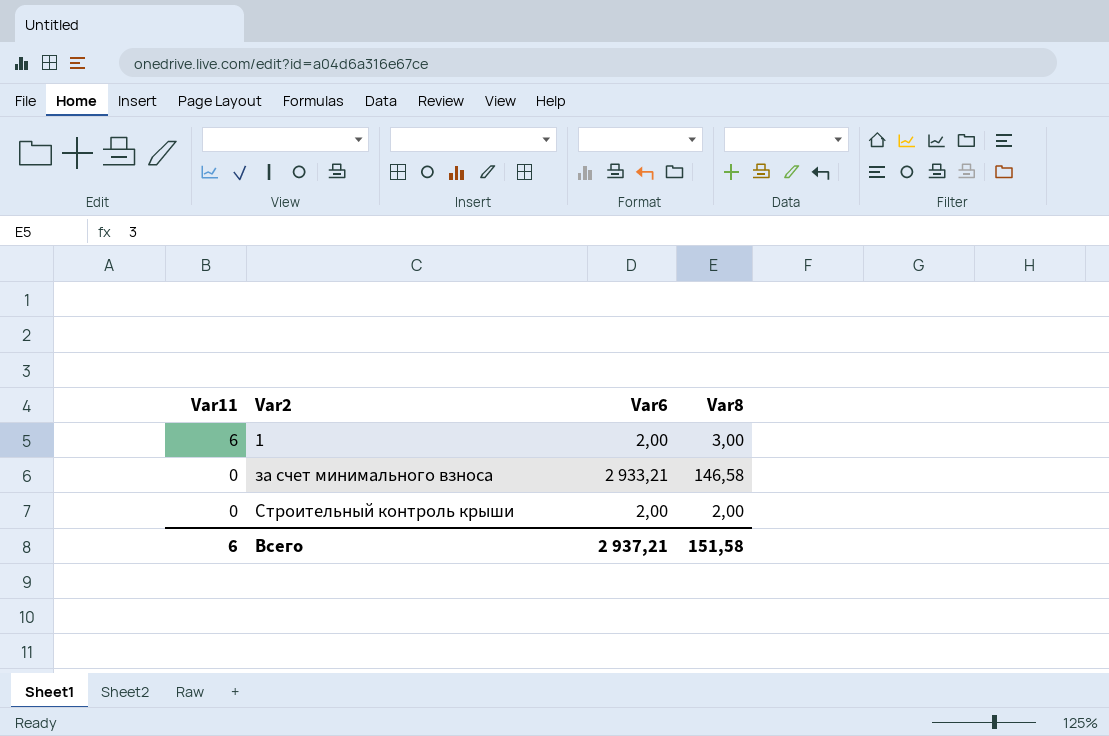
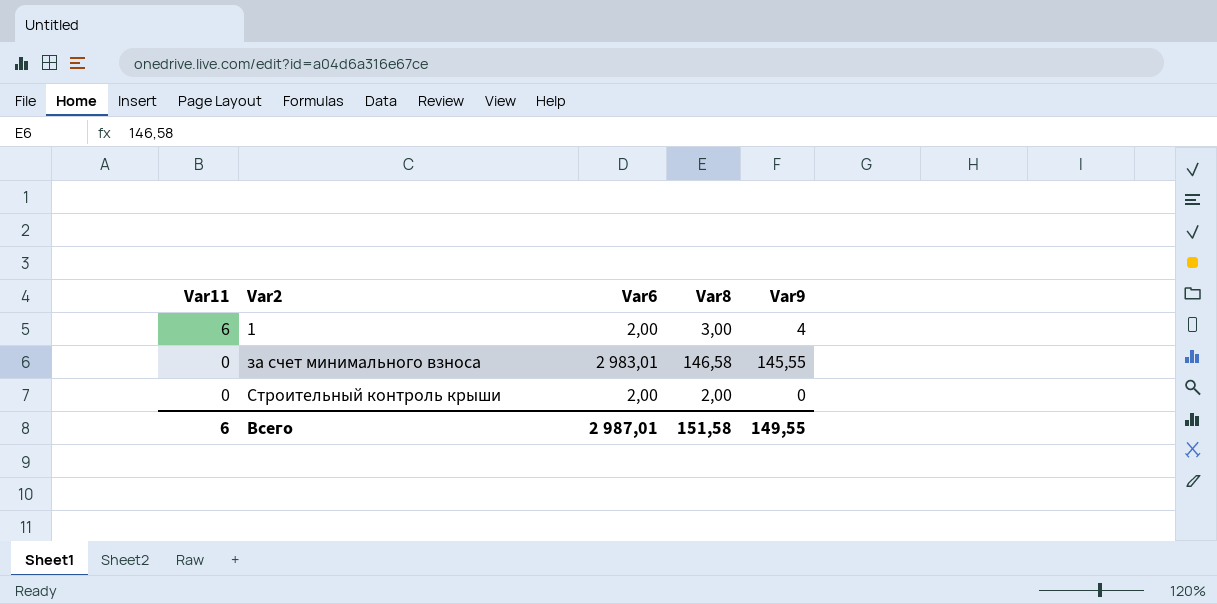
column Var9 | position: none -> 5
за счет минимального взноса | Var6: 2 933,21 -> 2 983,01
Всего | Var6: 2 937,21 -> 2 987,01

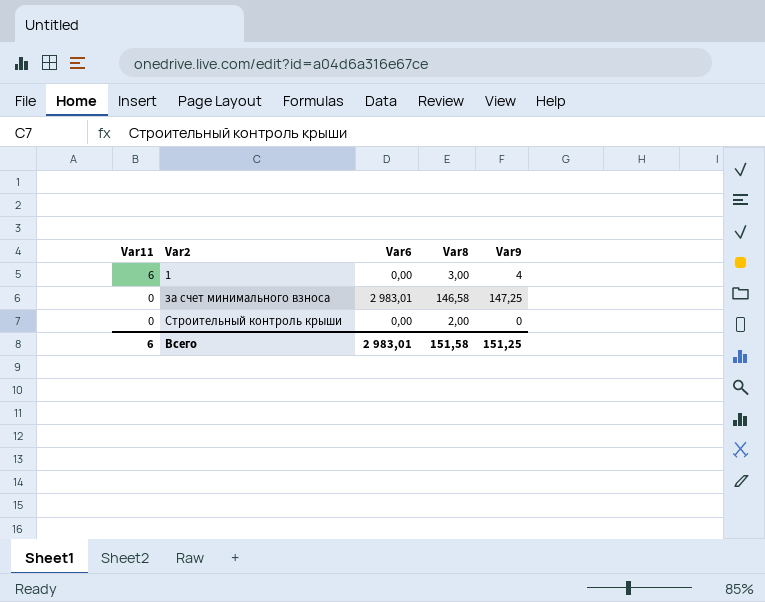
1 | Var6: 2,00 -> 0,00
за счет минимального взноса | Var9: 145,55 -> 147,25
Строительный контроль крыши | Var6: 2,00 -> 0,00
Всего | Var6: 2 987,01 -> 2 983,01
Всего | Var9: 149,55 -> 151,25

